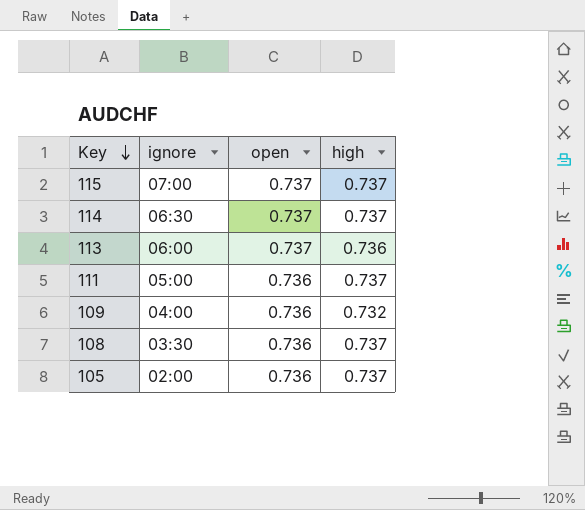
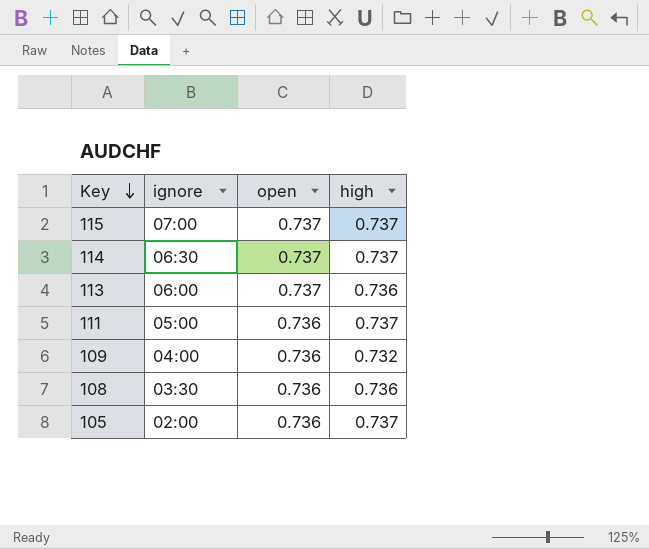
108 | high: 0.737 -> 0.736

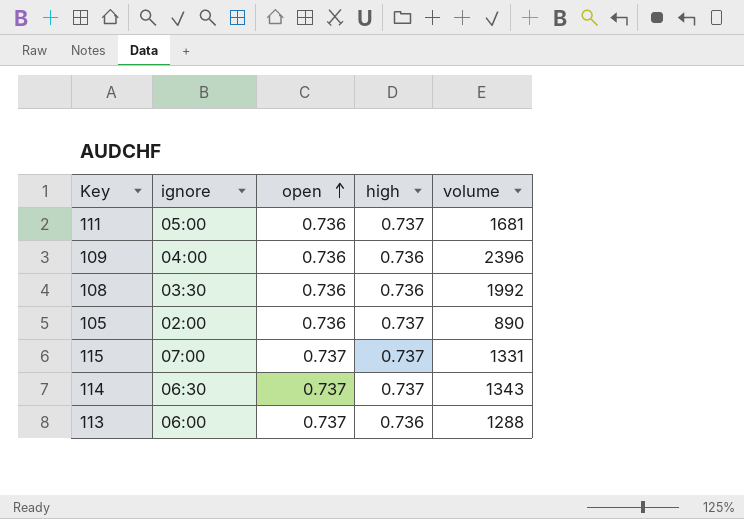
row order: Key descending -> open ascending
column volume | position: none -> 5
109 | high: 0.732 -> 0.736

